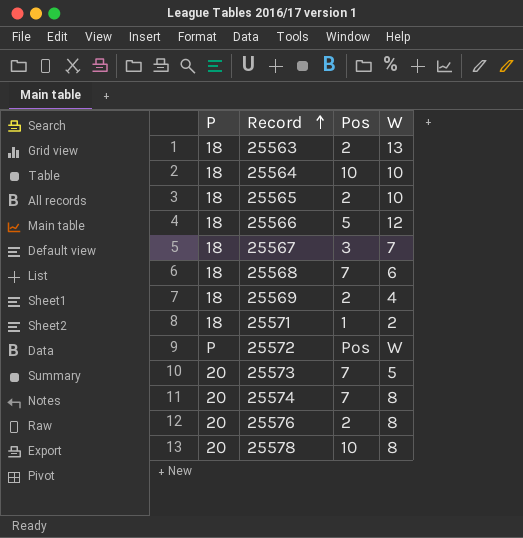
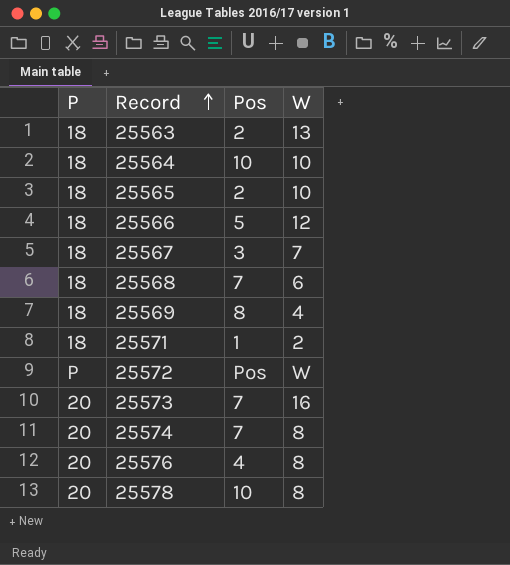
25569 | Pos: 2 -> 8
25573 | W: 5 -> 16
25576 | Pos: 2 -> 4

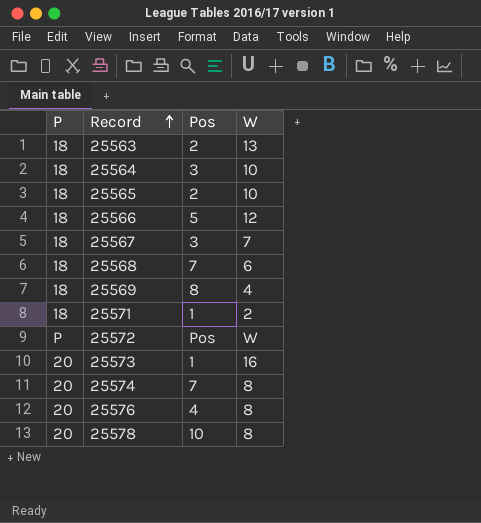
25564 | Pos: 10 -> 3
25573 | Pos: 7 -> 1

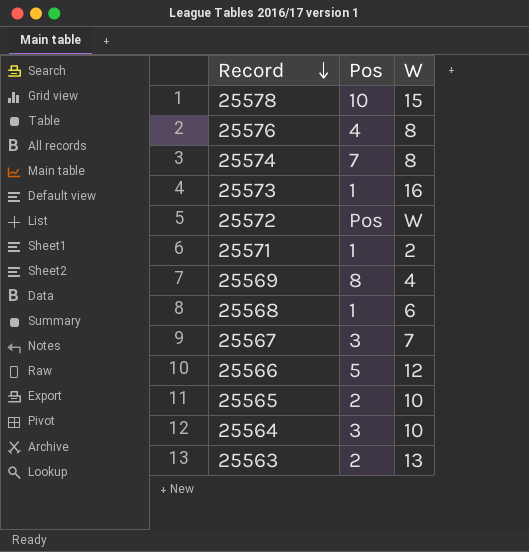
row order: Record ascending -> Record descending
column P | position: 1 -> none
25578 | W: 8 -> 15
25568 | Pos: 7 -> 1

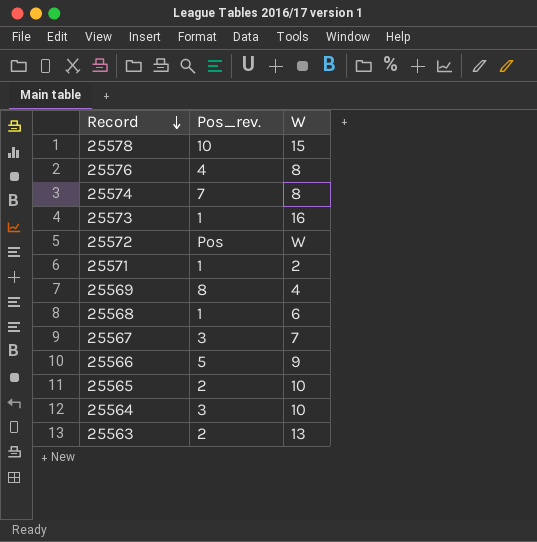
column name: Pos -> Pos_rev.
25566 | W: 12 -> 9

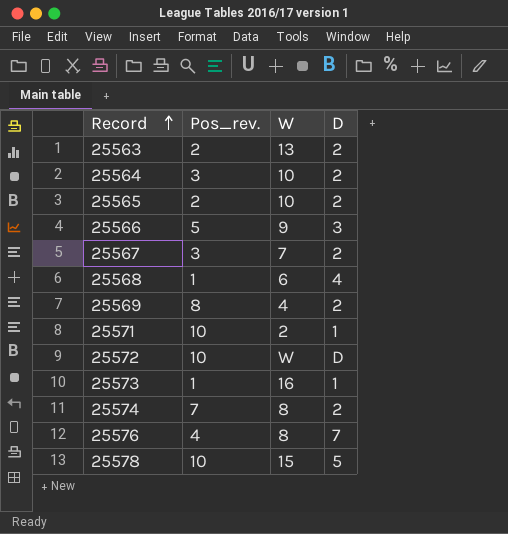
row order: Record descending -> Record ascending
column D | position: none -> 4
25571 | Pos_rev.: 1 -> 10
25572 | Pos_rev.: Pos -> 10

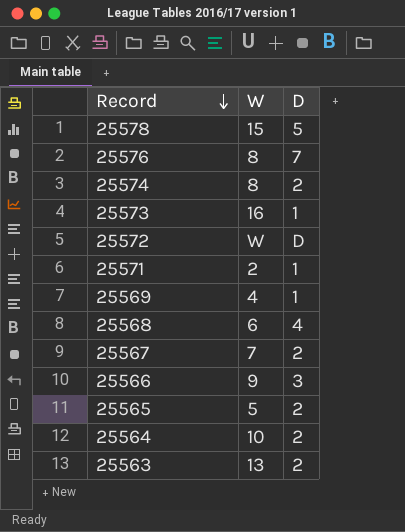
row order: Record ascending -> Record descending
column Pos_rev. | position: 2 -> none
25569 | D: 2 -> 1
25565 | W: 10 -> 5

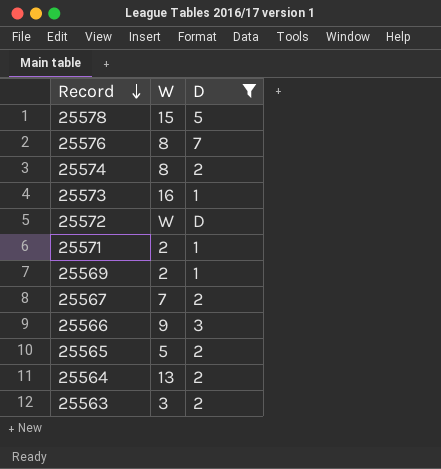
filter: none -> D != 4
25569 | W: 4 -> 2
25564 | W: 10 -> 13
25563 | W: 13 -> 3

